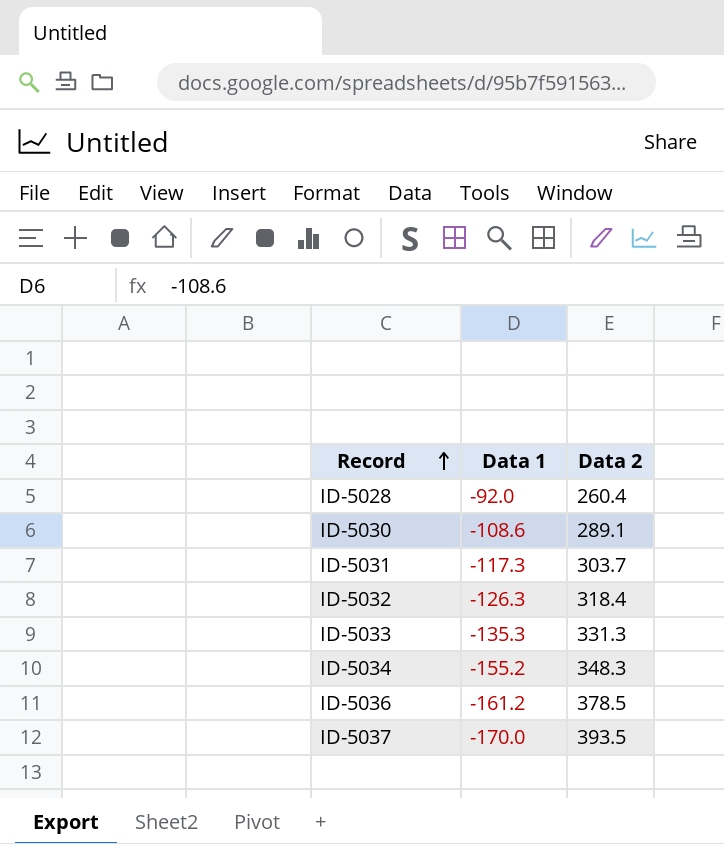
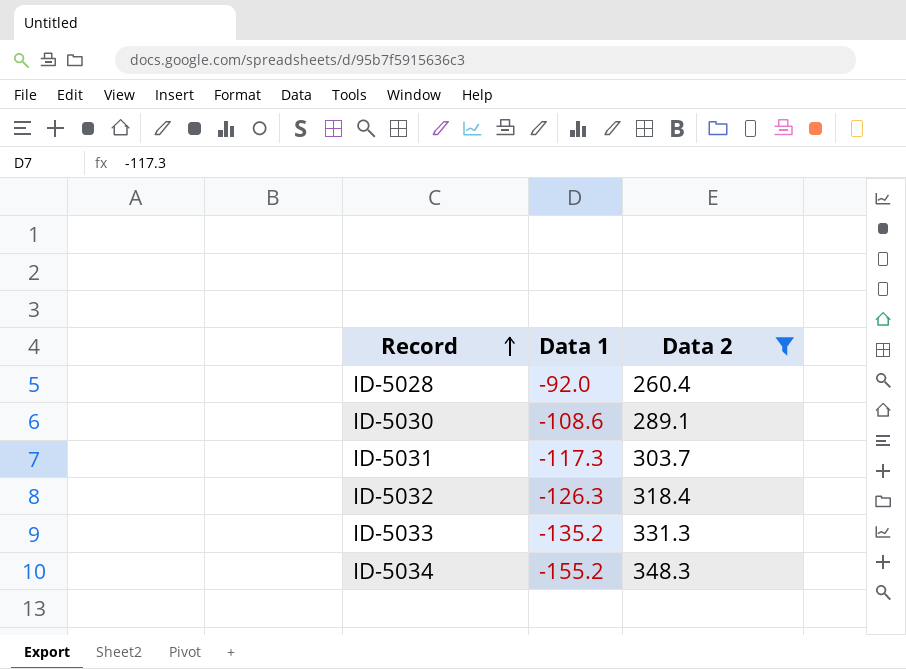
filter: none -> Data 2 <= 348.3
ID-5033 | Data 1: -135.3 -> -135.2

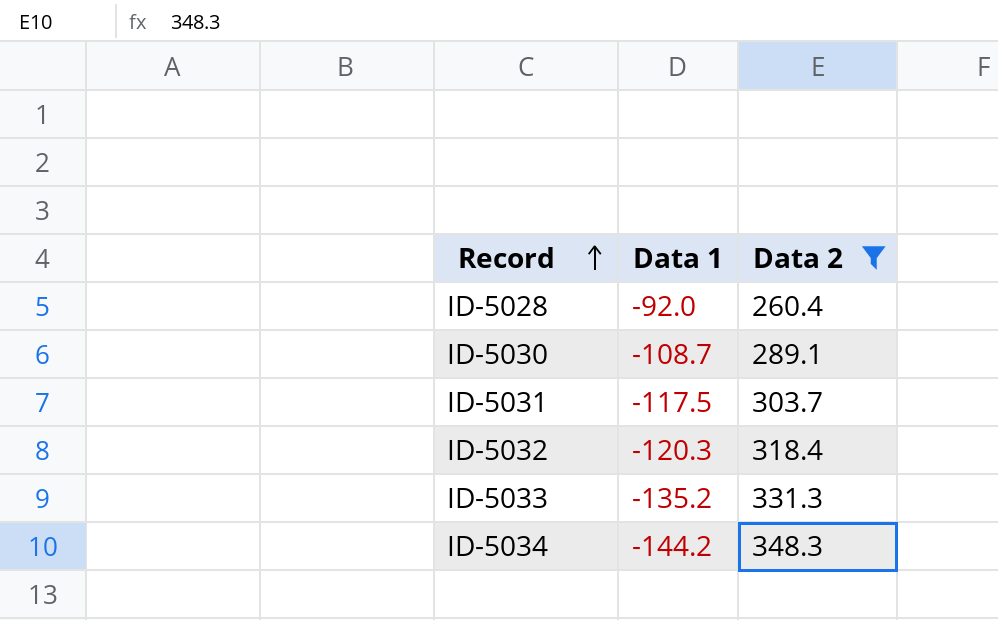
ID-5030 | Data 1: -108.6 -> -108.7
ID-5031 | Data 1: -117.3 -> -117.5
ID-5032 | Data 1: -126.3 -> -120.3
ID-5034 | Data 1: -155.2 -> -144.2

